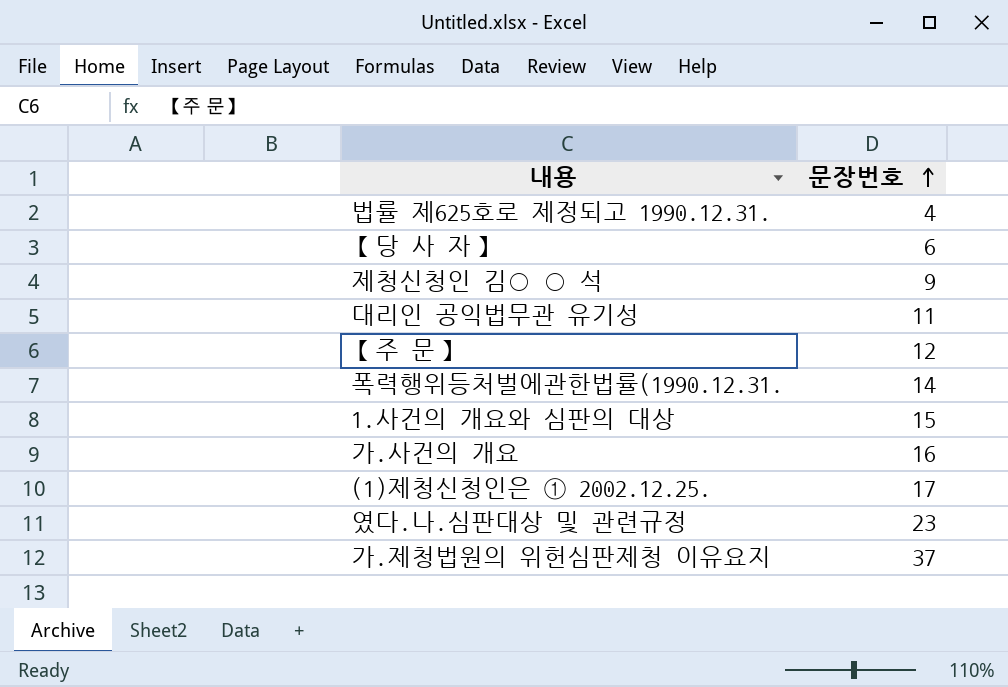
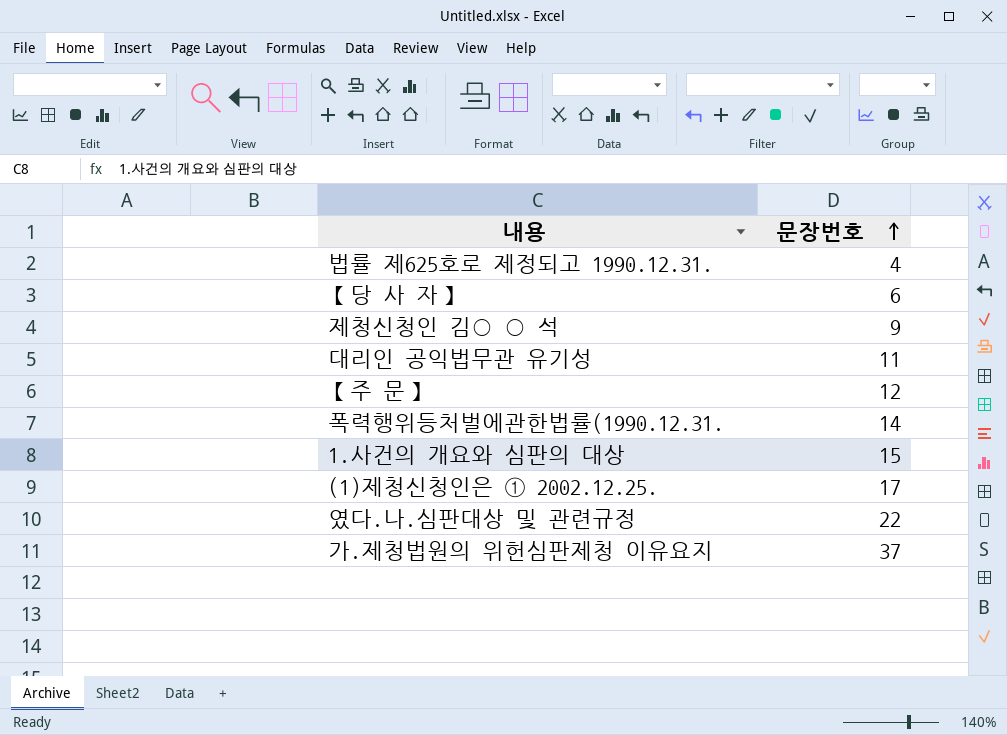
row 가.사건의 개요: 16 -> none
였다.나.심판대상 및 관련규정 | 문장번호: 23 -> 22

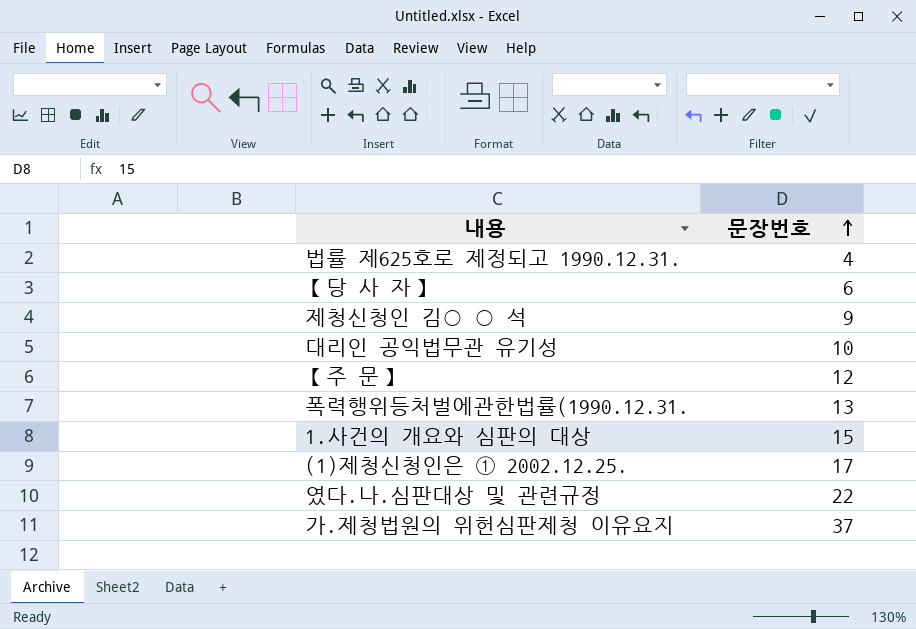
대리인 공익법무관 유기성 | 문장번호: 11 -> 10
폭력행위등처벌에관한법률(1990.12.31. | 문장번호: 14 -> 13

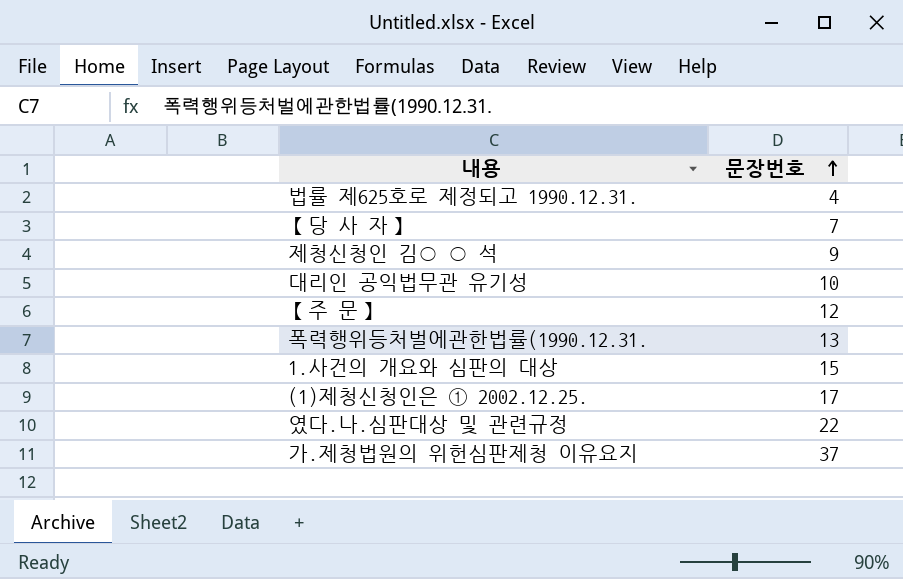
【당 사 자】 | 문장번호: 6 -> 7

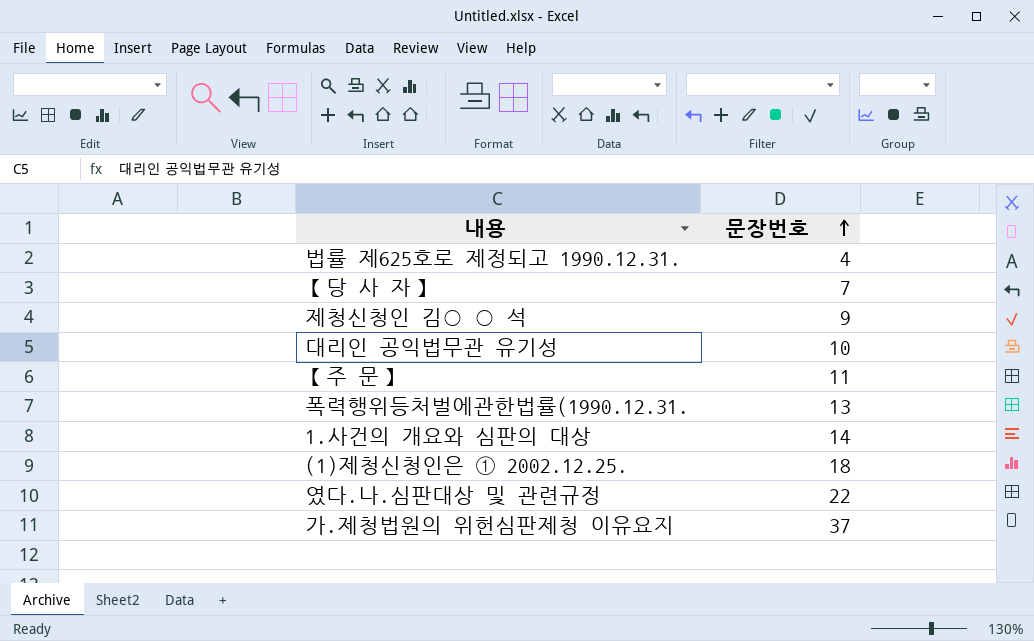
【주 문】 | 문장번호: 12 -> 11
1.사건의 개요와 심판의 대상 | 문장번호: 15 -> 14
(1)제청신청인은 ① 2002.12.25. | 문장번호: 17 -> 18

